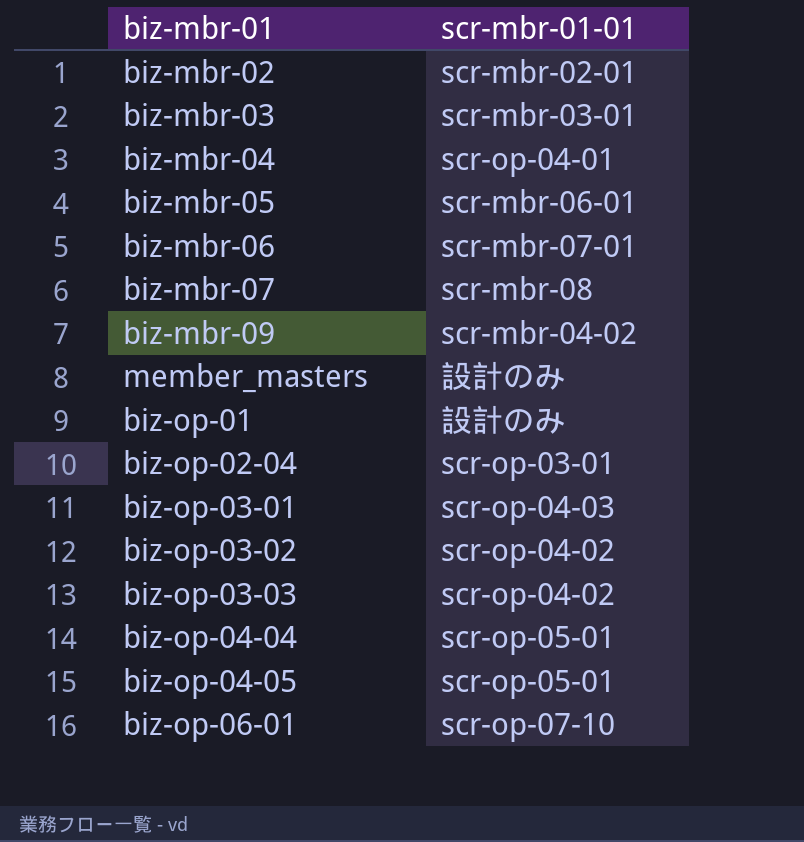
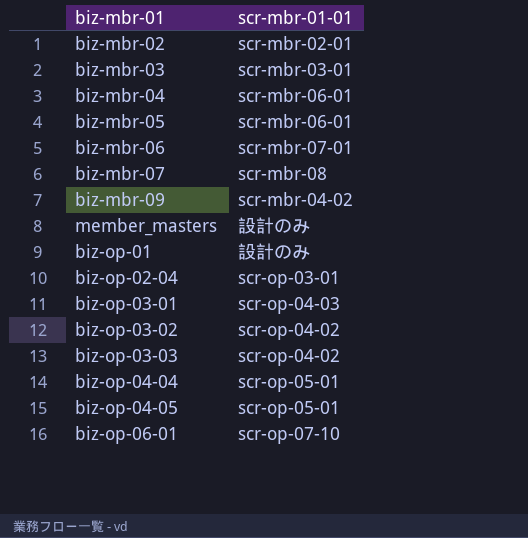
biz-mbr-04 | scr-mbr-01-01: scr-op-04-01 -> scr-mbr-06-01

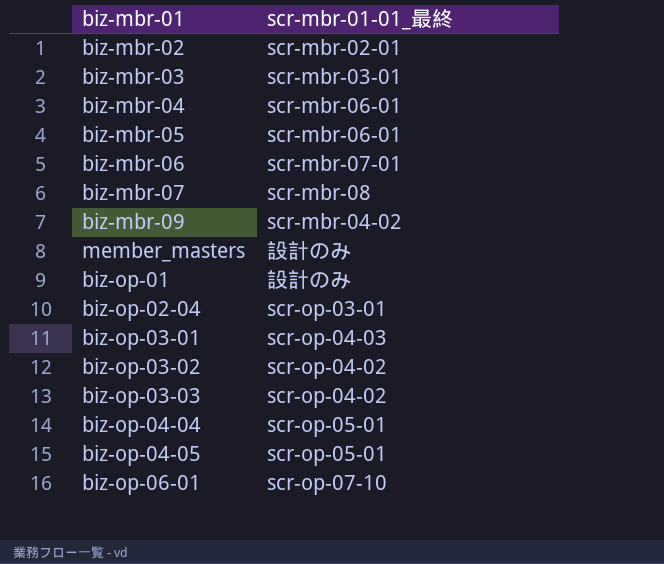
column name: scr-mbr-01-01 -> scr-mbr-01-01_最終

